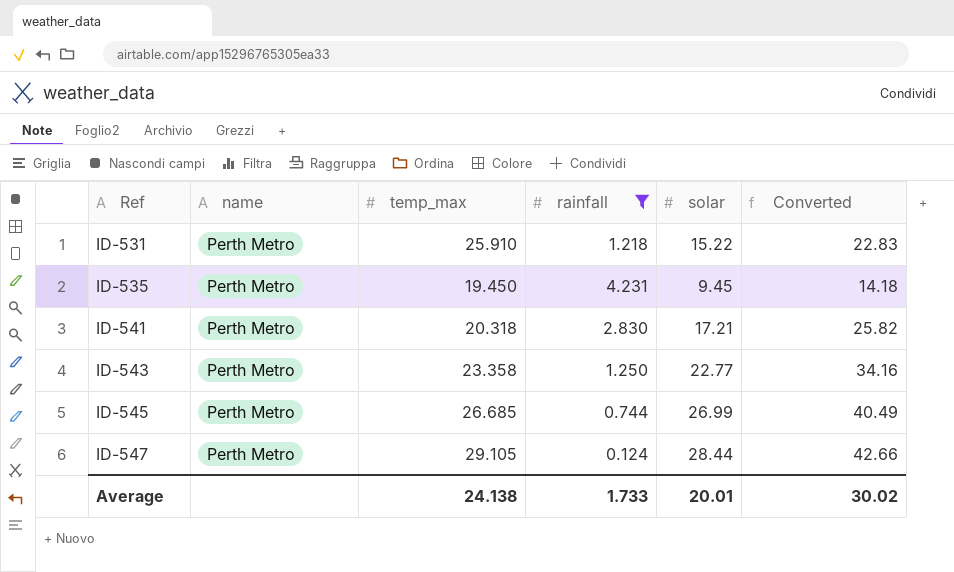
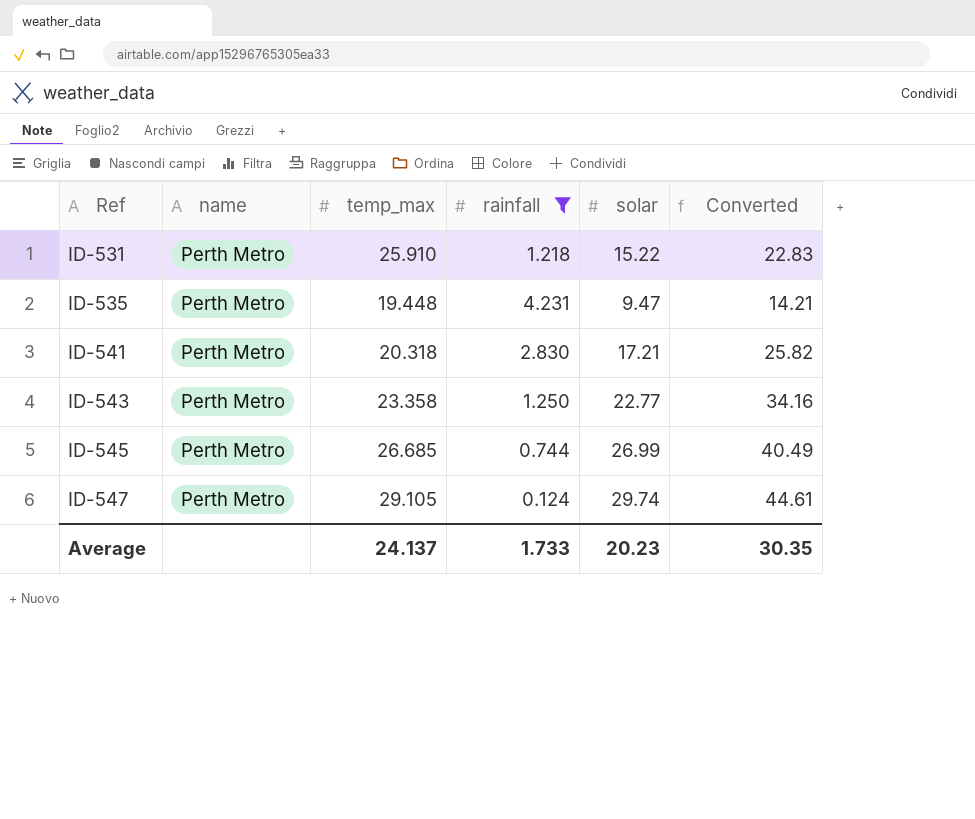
ID-535 | temp_max: 19.450 -> 19.448
ID-535 | solar: 9.45 -> 9.47
ID-535 | Converted: 14.18 -> 14.21
ID-547 | solar: 28.44 -> 29.74
ID-547 | Converted: 42.66 -> 44.61
Average | temp_max: 24.138 -> 24.137
Average | solar: 20.01 -> 20.23
Average | Converted: 30.02 -> 30.35

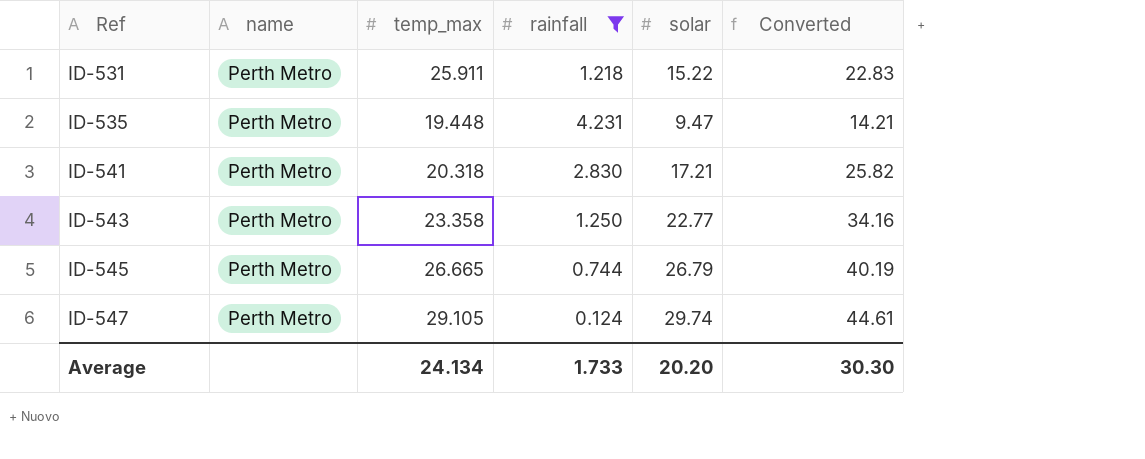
ID-531 | temp_max: 25.910 -> 25.911
ID-545 | temp_max: 26.685 -> 26.665
ID-545 | solar: 26.99 -> 26.79
ID-545 | Converted: 40.49 -> 40.19
Average | temp_max: 24.137 -> 24.134
Average | solar: 20.23 -> 20.20
Average | Converted: 30.35 -> 30.30

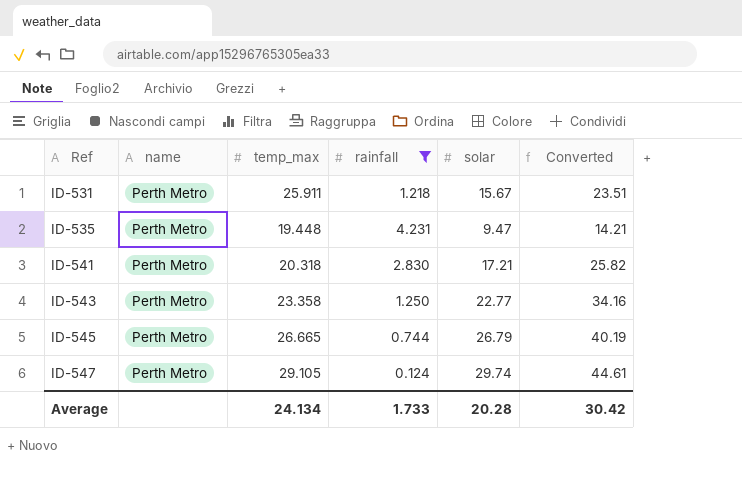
ID-531 | solar: 15.22 -> 15.67
ID-531 | Converted: 22.83 -> 23.51
Average | solar: 20.20 -> 20.28
Average | Converted: 30.30 -> 30.42

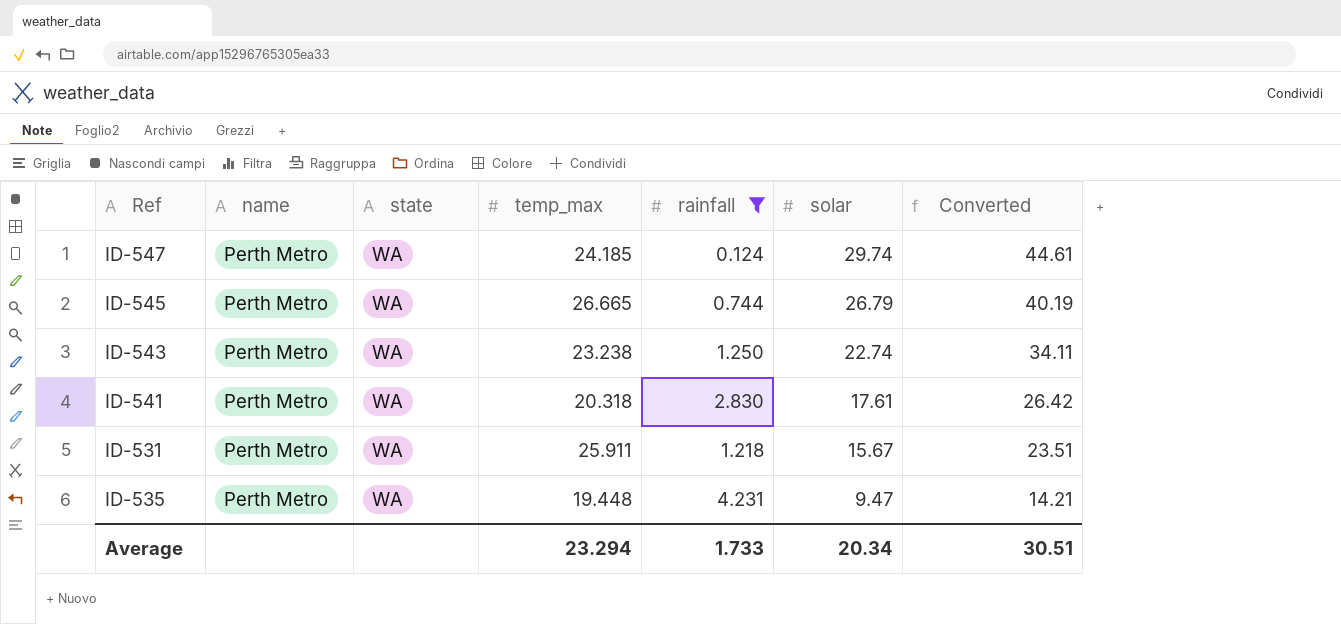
row order: Ref ascending -> solar descending
column state | position: none -> 3
ID-547 | temp_max: 29.105 -> 24.185
ID-543 | temp_max: 23.358 -> 23.238
ID-543 | solar: 22.77 -> 22.74
ID-543 | Converted: 34.16 -> 34.11
ID-541 | solar: 17.21 -> 17.61
ID-541 | Converted: 25.82 -> 26.42
Average | temp_max: 24.134 -> 23.294
Average | solar: 20.28 -> 20.34
Average | Converted: 30.42 -> 30.51

